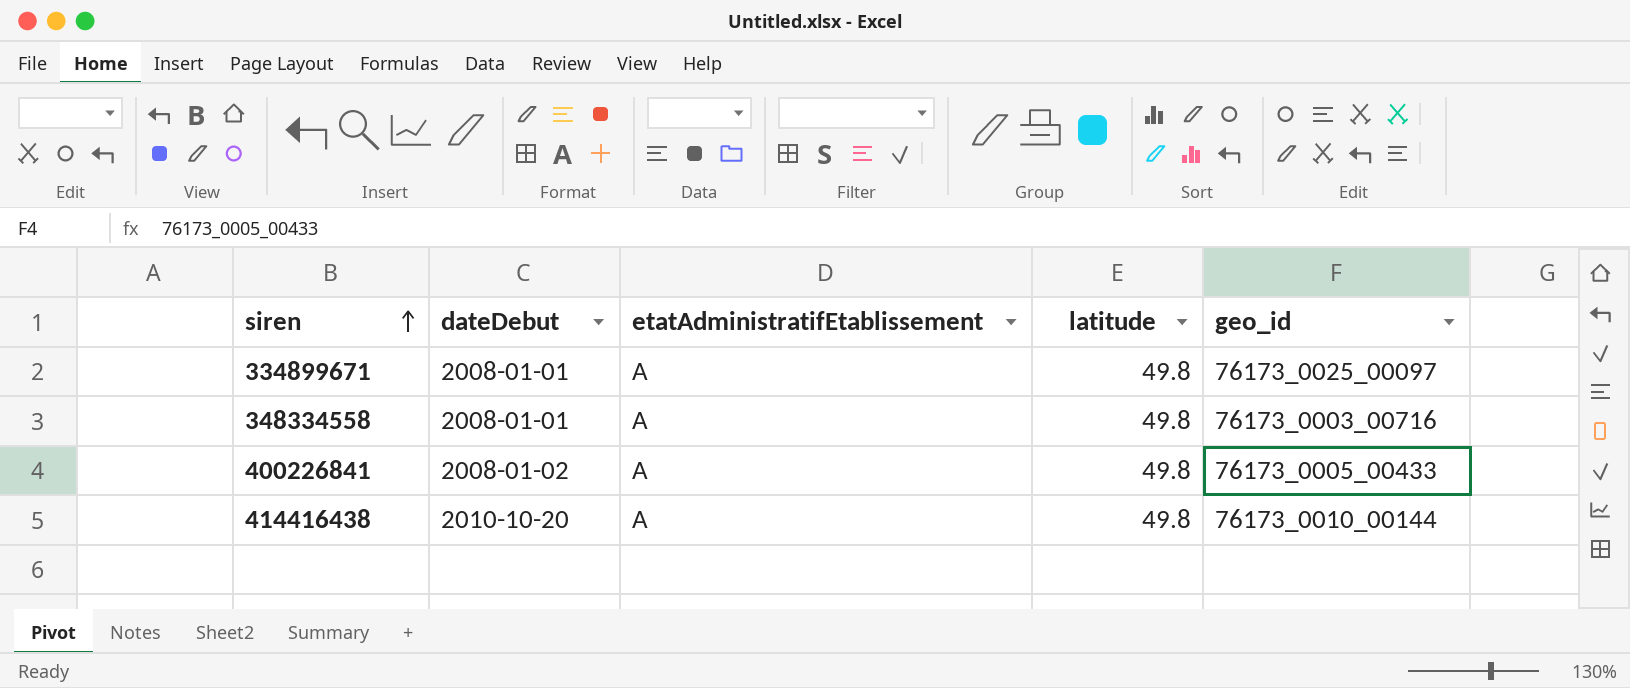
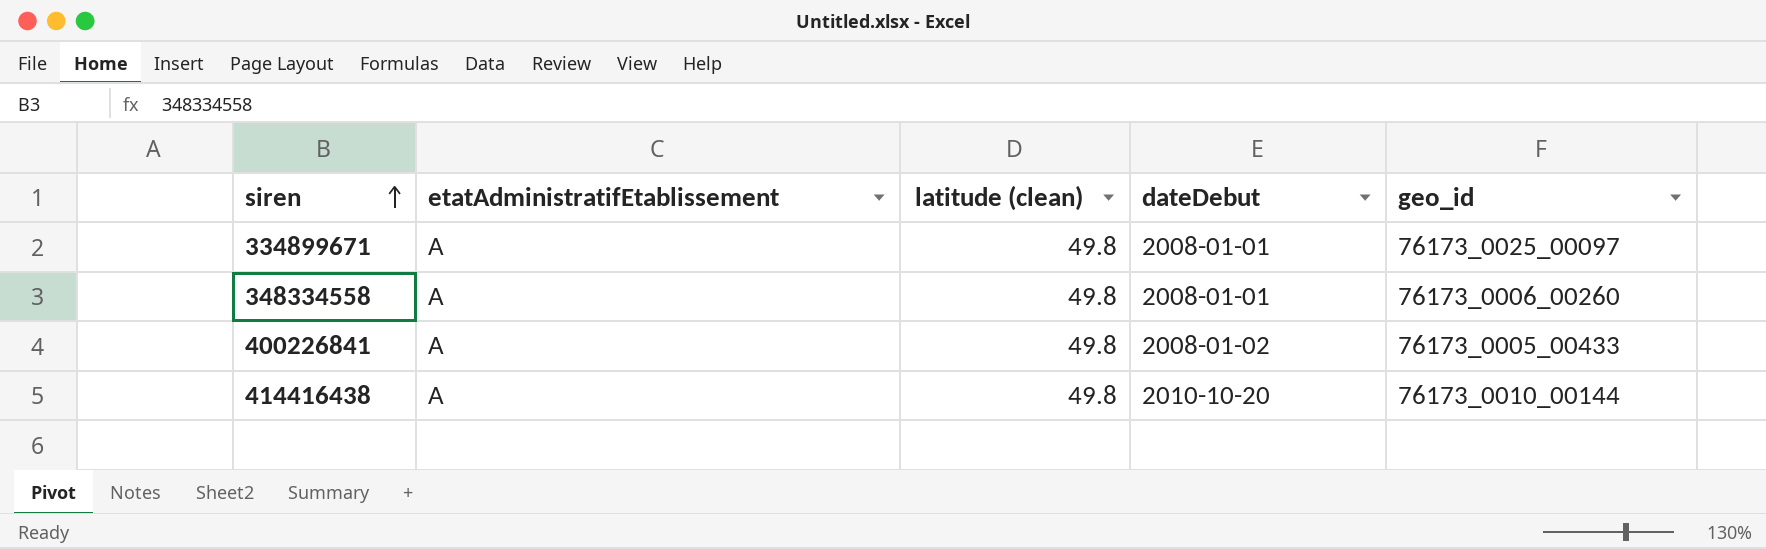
column name: latitude -> latitude (clean)
column dateDebut | position: 2 -> 4
348334558 | geo_id: 76173_0003_00716 -> 76173_0006_00260

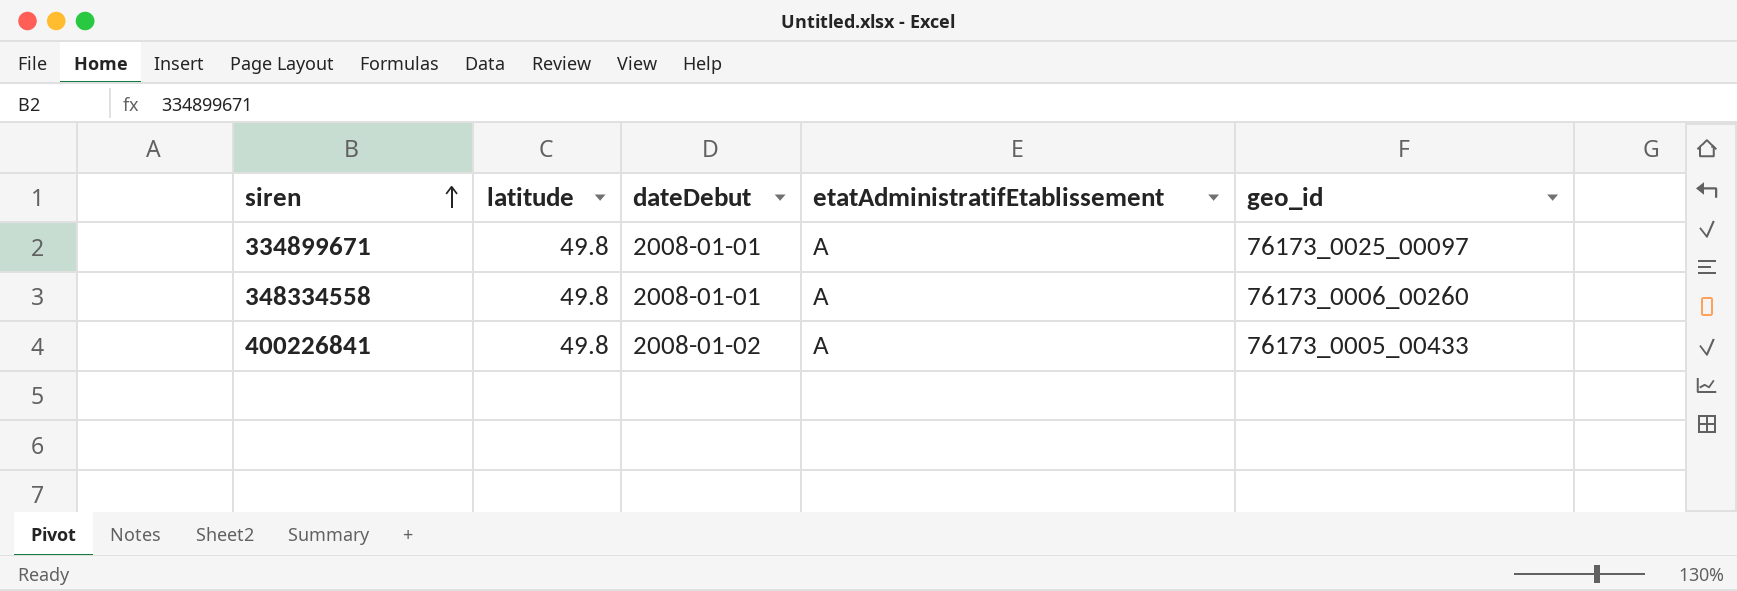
column name: latitude (clean) -> latitude
column etatAdministratifEtablissement | position: 2 -> 4
row 414416438: A | 49.8 | 2010-10-20 | 76173_0010_00144 -> none

